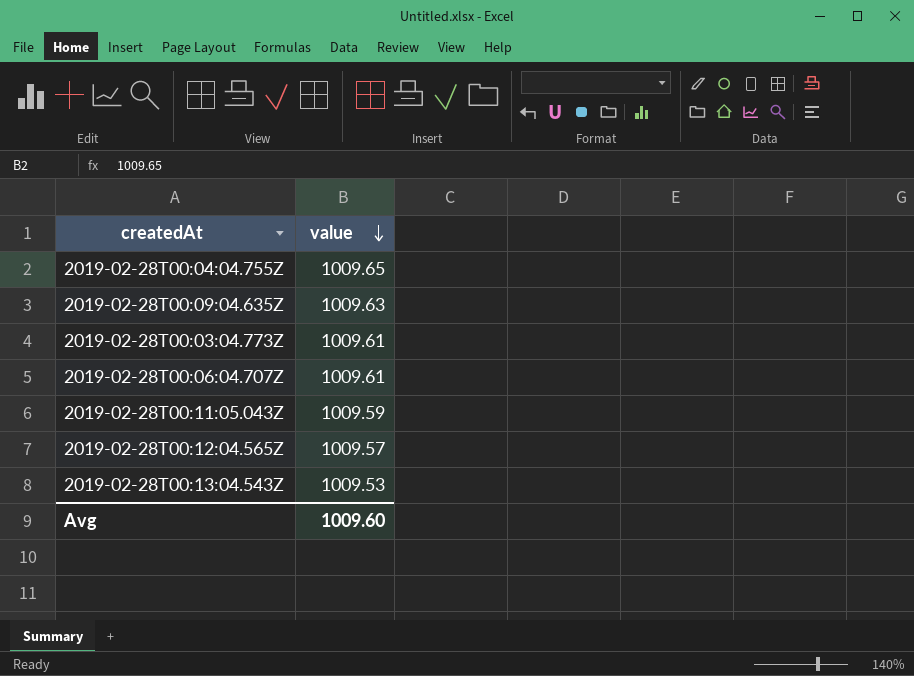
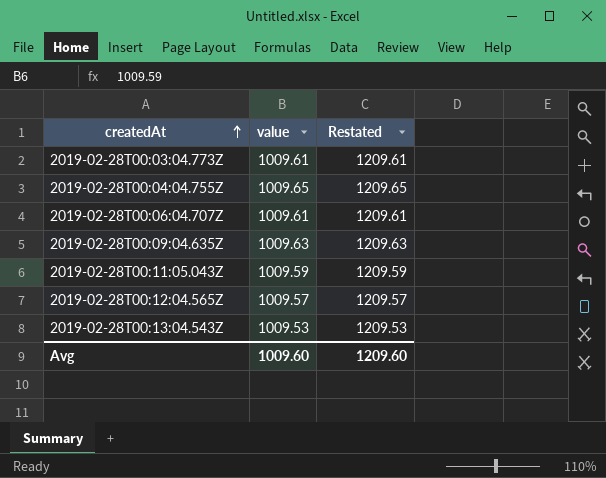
row order: value descending -> createdAt ascending
column Restated | formula: none -> [value] + 200

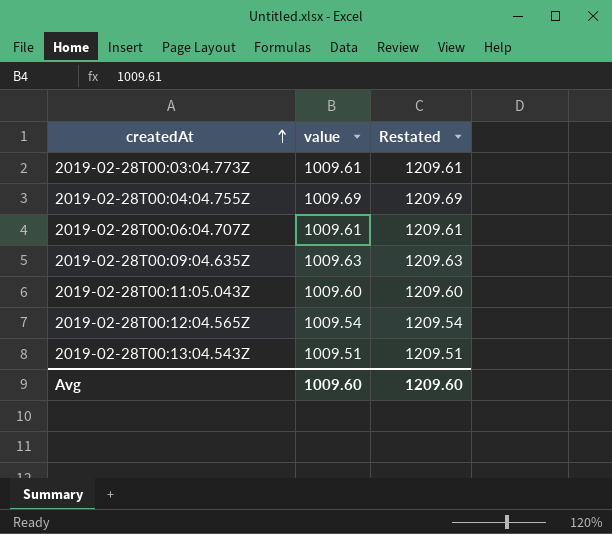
2019-02-28T00:04:04.755Z | value: 1009.65 -> 1009.69
2019-02-28T00:04:04.755Z | Restated: 1209.65 -> 1209.69
2019-02-28T00:11:05.043Z | value: 1009.59 -> 1009.60
2019-02-28T00:11:05.043Z | Restated: 1209.59 -> 1209.60
2019-02-28T00:12:04.565Z | value: 1009.57 -> 1009.54
2019-02-28T00:12:04.565Z | Restated: 1209.57 -> 1209.54
2019-02-28T00:13:04.543Z | value: 1009.53 -> 1009.51
2019-02-28T00:13:04.543Z | Restated: 1209.53 -> 1209.51

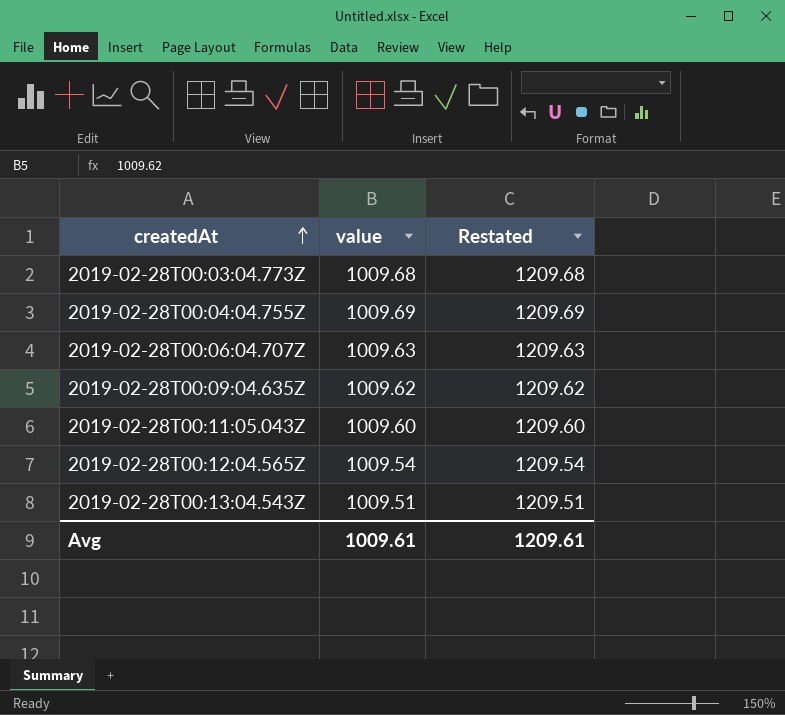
2019-02-28T00:03:04.773Z | value: 1009.61 -> 1009.68
2019-02-28T00:03:04.773Z | Restated: 1209.61 -> 1209.68
2019-02-28T00:06:04.707Z | value: 1009.61 -> 1009.63
2019-02-28T00:06:04.707Z | Restated: 1209.61 -> 1209.63
2019-02-28T00:09:04.635Z | value: 1009.63 -> 1009.62
2019-02-28T00:09:04.635Z | Restated: 1209.63 -> 1209.62
Avg | value: 1009.60 -> 1009.61
Avg | Restated: 1209.60 -> 1209.61

